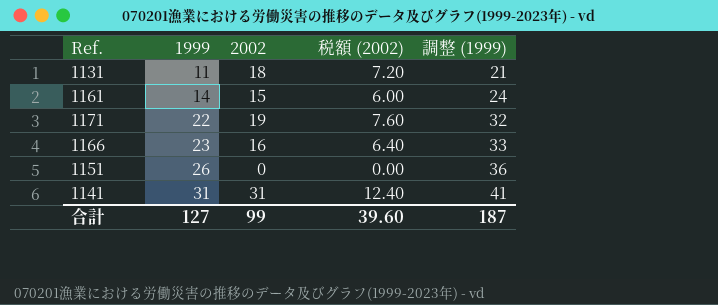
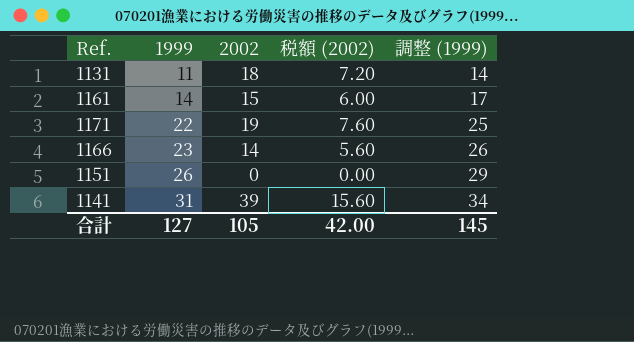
column 調整 (1999) | formula: [1999] + 10 -> [1999] + 3
1166 | 2002: 16 -> 14
1166 | 税額 (2002): 6.40 -> 5.60
1141 | 2002: 31 -> 39
1141 | 税額 (2002): 12.40 -> 15.60
合計 | 2002: 99 -> 105
合計 | 税額 (2002): 39.60 -> 42.00
合計 | 調整 (1999): 187 -> 145

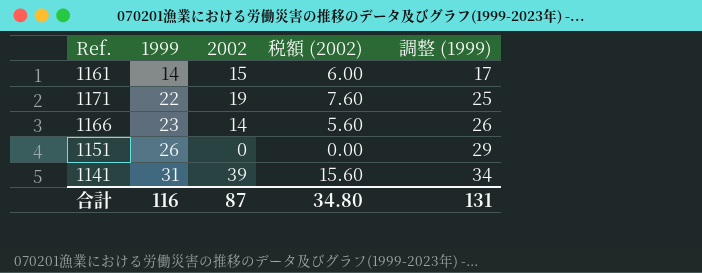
row 1131: 11 | 18 | 7.20 | 14 -> none
合計 | 1999: 127 -> 116
合計 | 2002: 105 -> 87
合計 | 税額 (2002): 42.00 -> 34.80
合計 | 調整 (1999): 145 -> 131

